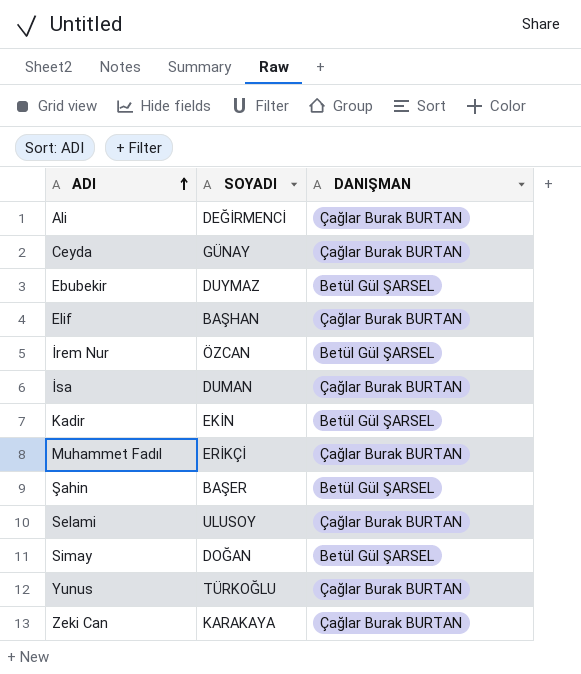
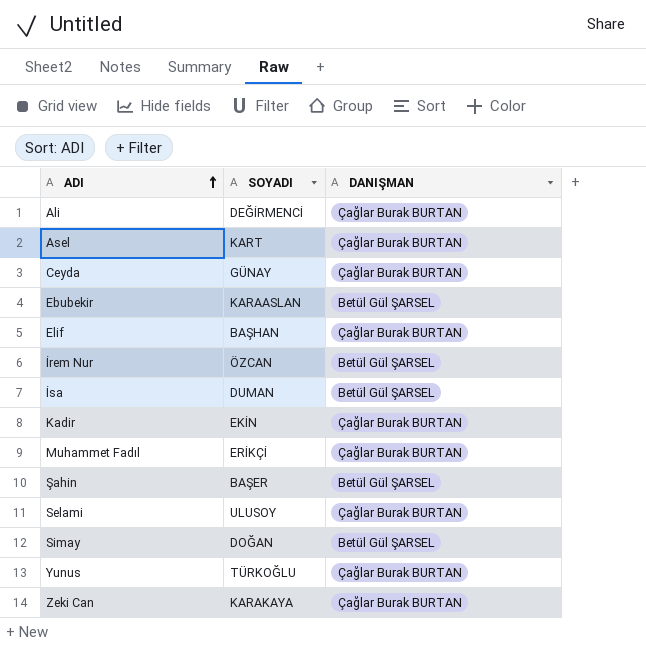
row Asel: none -> KART | Çağlar Burak BURTAN
Ebubekir | SOYADI: DUYMAZ -> KARAASLAN
İsa | DANIŞMAN: Çağlar Burak BURTAN -> Betül Gül ŞARSEL
Kadir | DANIŞMAN: Betül Gül ŞARSEL -> Çağlar Burak BURTAN

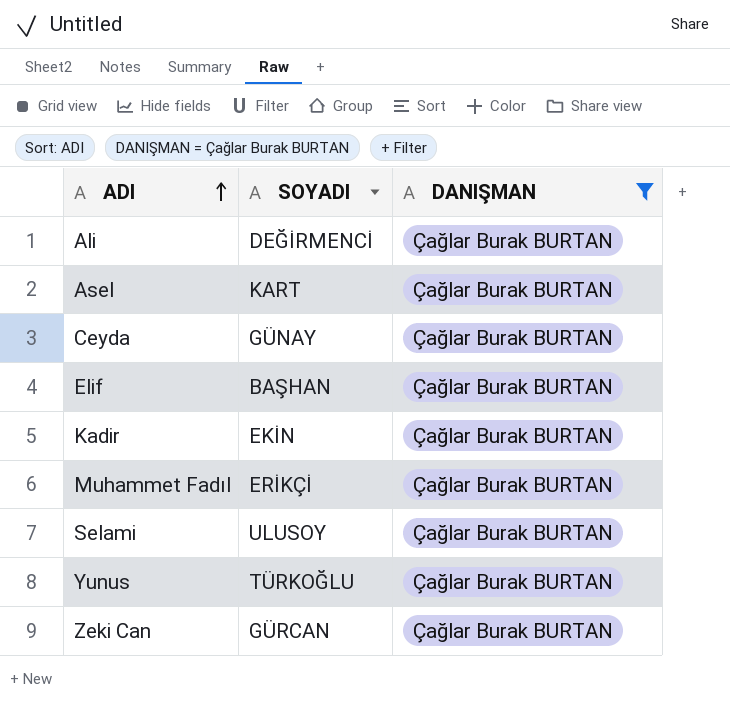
filter: none -> DANIŞMAN = Çağlar Burak BURTAN
Zeki Can | SOYADI: KARAKAYA -> GÜRCAN

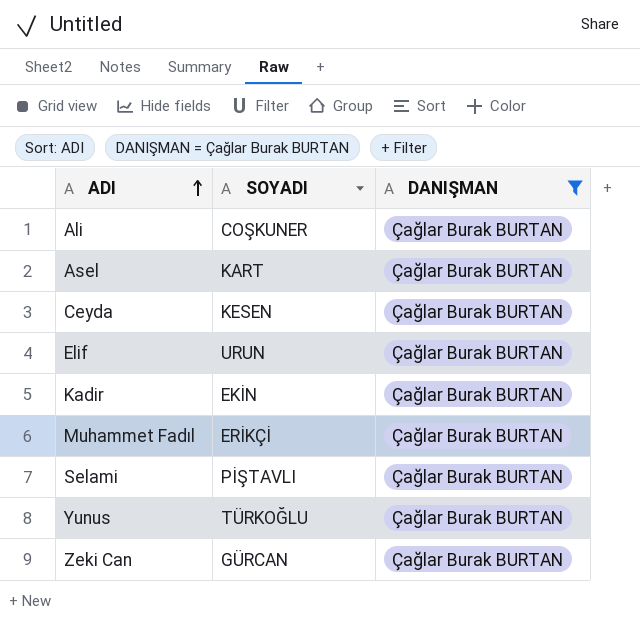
Ali | SOYADI: DEĞİRMENCİ -> COŞKUNER
Ceyda | SOYADI: GÜNAY -> KESEN
Elif | SOYADI: BAŞHAN -> URUN
Selami | SOYADI: ULUSOY -> PİŞTAVLI

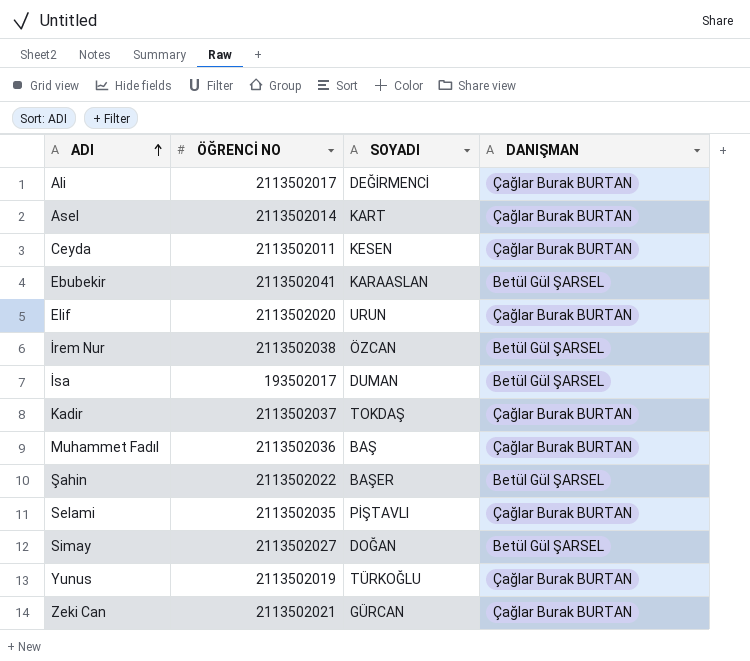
filter: DANIŞMAN = Çağlar Burak BURTAN -> none
column ÖĞRENCİ NO | position: none -> 2
Ali | SOYADI: COŞKUNER -> DEĞİRMENCİ
Kadir | SOYADI: EKİN -> TOKDAŞ
Muhammet Fadıl | SOYADI: ERİKÇİ -> BAŞ

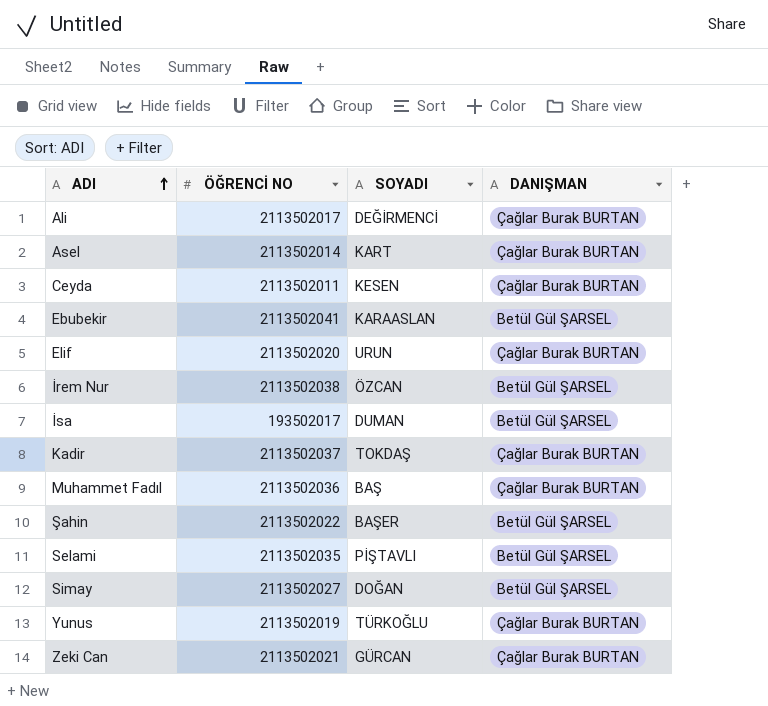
Selami | DANIŞMAN: Çağlar Burak BURTAN -> Betül Gül ŞARSEL

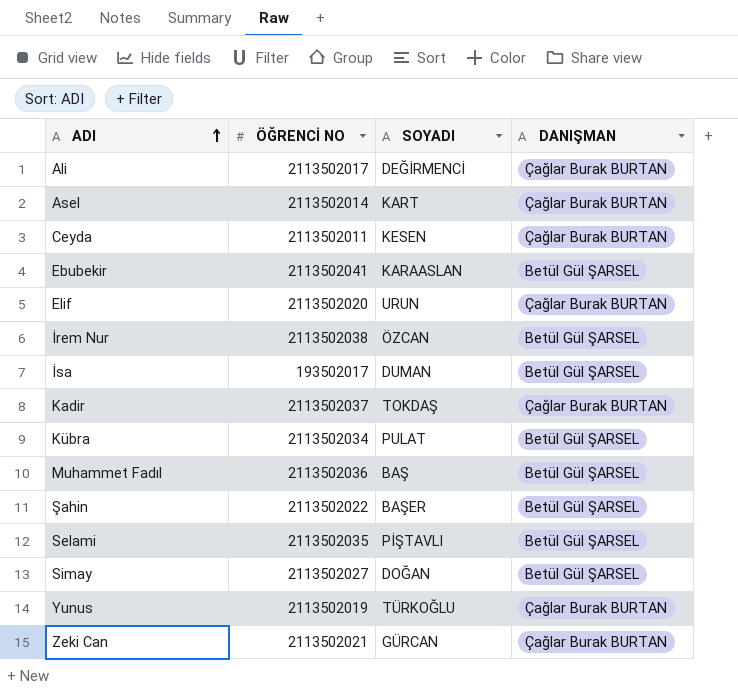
row Kübra: none -> 2113502034 | PULAT | Betül Gül ŞARSEL
Muhammet Fadıl | DANIŞMAN: Çağlar Burak BURTAN -> Betül Gül ŞARSEL

